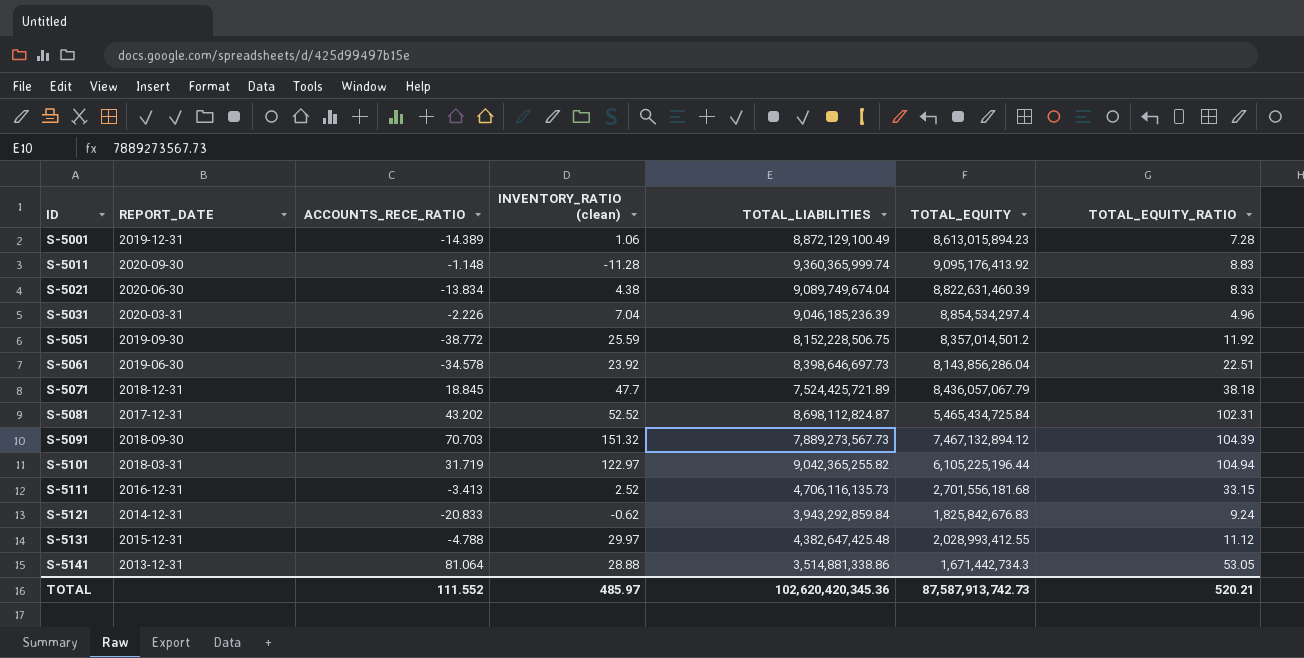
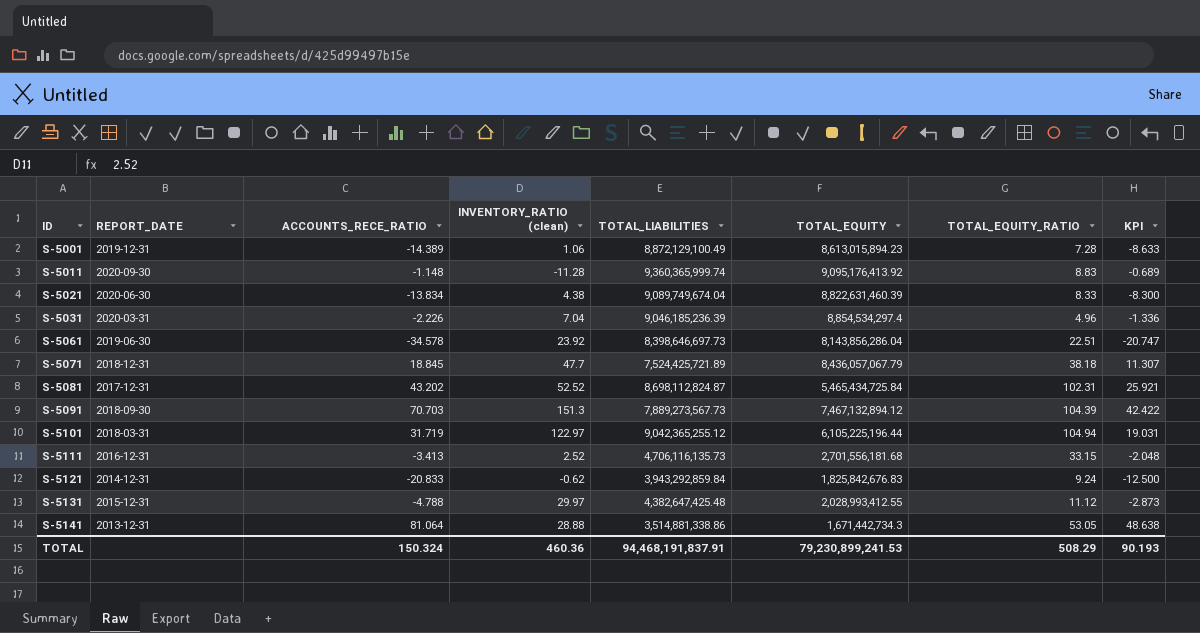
column KPI | formula: none -> [ACCOUNTS_RECE_RATIO] * 0.6
row S-5051: 2019-09-30 | -38.772 | 25.59 | 8,152,228,506.75 | 8,357,014,501.2 | 11.92 -> none
S-5091 | INVENTORY_RATIO (clean): 151.32 -> 151.3
S-5101 | TOTAL_LIABILITIES: 9,042,365,255.82 -> 9,042,365,255.12
TOTAL | ACCOUNTS_RECE_RATIO: 111.552 -> 150.324
TOTAL | INVENTORY_RATIO (clean): 485.97 -> 460.36
TOTAL | TOTAL_LIABILITIES: 102,620,420,345.36 -> 94,468,191,837.91
TOTAL | TOTAL_EQUITY: 87,587,913,742.73 -> 79,230,899,241.53
TOTAL | TOTAL_EQUITY_RATIO: 520.21 -> 508.29

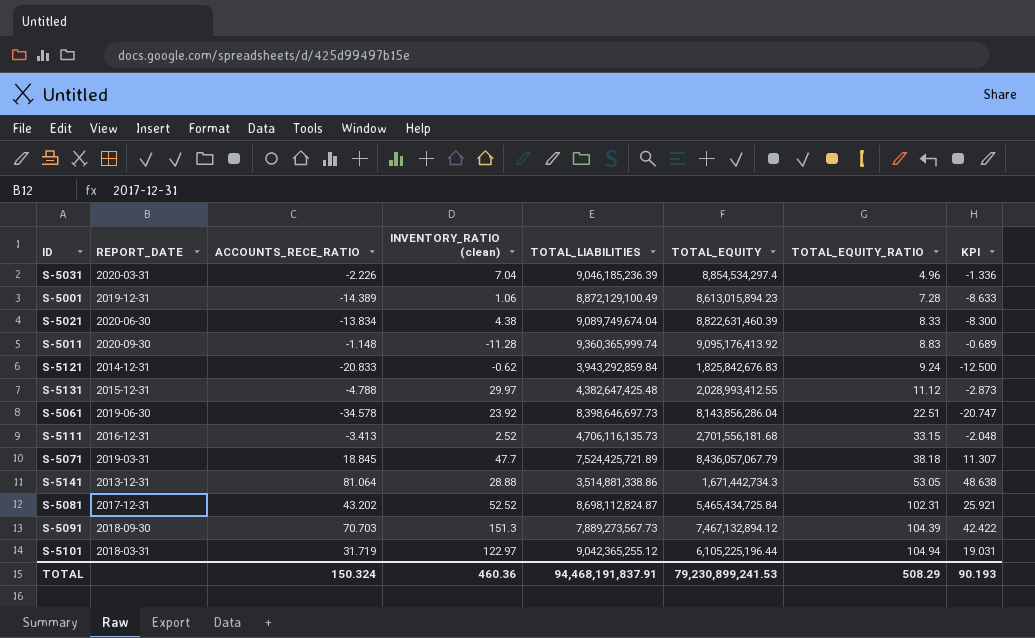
row order: ID ascending -> TOTAL_EQUITY_RATIO ascending
S-5071 | REPORT_DATE: 2018-12-31 -> 2019-03-31

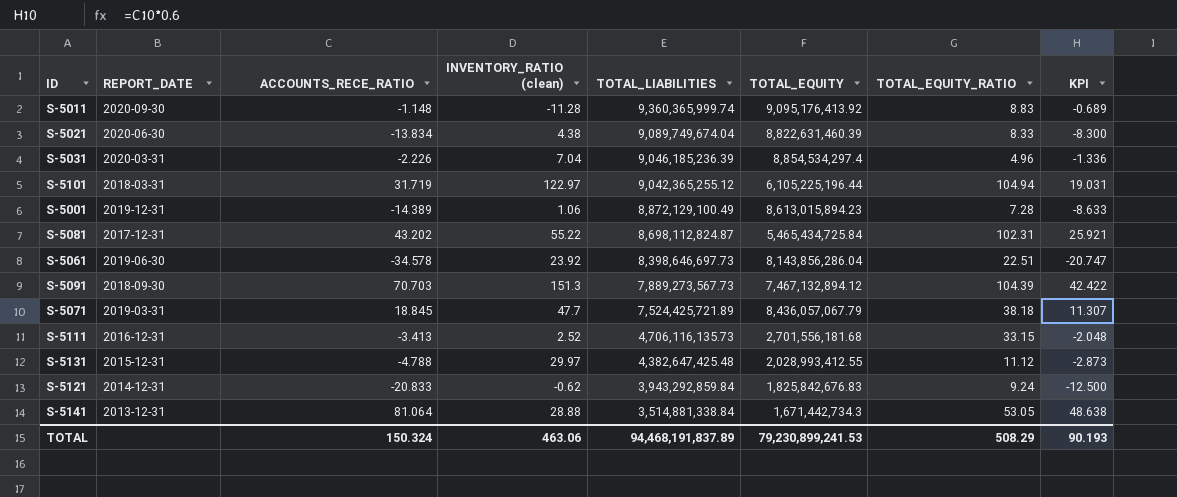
row order: TOTAL_EQUITY_RATIO ascending -> TOTAL_LIABILITIES descending
S-5081 | INVENTORY_RATIO (clean): 52.52 -> 55.22
S-5141 | TOTAL_LIABILITIES: 3,514,881,338.86 -> 3,514,881,338.84
TOTAL | INVENTORY_RATIO (clean): 460.36 -> 463.06
TOTAL | TOTAL_LIABILITIES: 94,468,191,837.91 -> 94,468,191,837.89

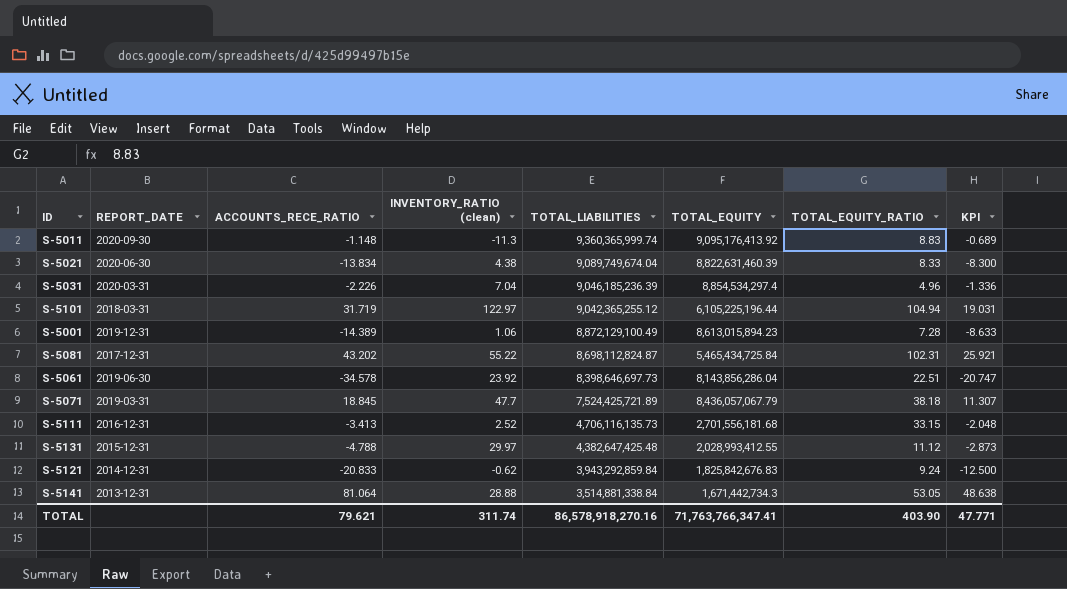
row S-5091: 2018-09-30 | 70.703 | 151.3 | 7,889,273,567.73 | 7,467,132,894.12 | 104.39 | 42.422 -> none
S-5011 | INVENTORY_RATIO (clean): -11.28 -> -11.3
TOTAL | ACCOUNTS_RECE_RATIO: 150.324 -> 79.621
TOTAL | INVENTORY_RATIO (clean): 463.06 -> 311.74
TOTAL | TOTAL_LIABILITIES: 94,468,191,837.89 -> 86,578,918,270.16
TOTAL | TOTAL_EQUITY: 79,230,899,241.53 -> 71,763,766,347.41
TOTAL | TOTAL_EQUITY_RATIO: 508.29 -> 403.90
TOTAL | KPI: 90.193 -> 47.771

